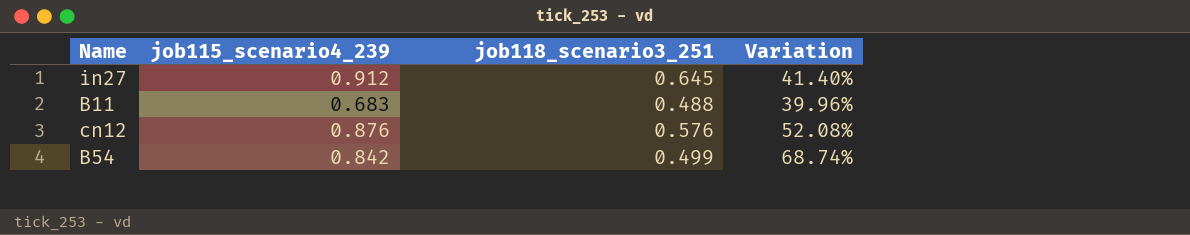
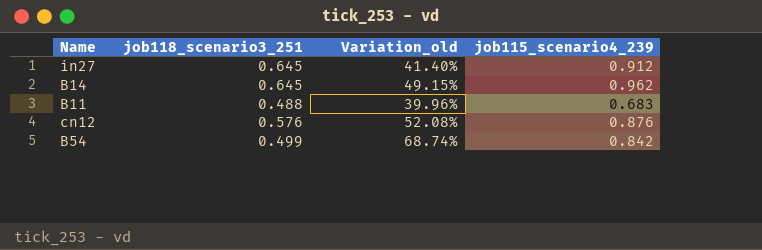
column name: Variation -> Variation_old
column job115_scenario4_239 | position: 2 -> 4
row B14: none -> 0.645 | 49.15% | 0.962

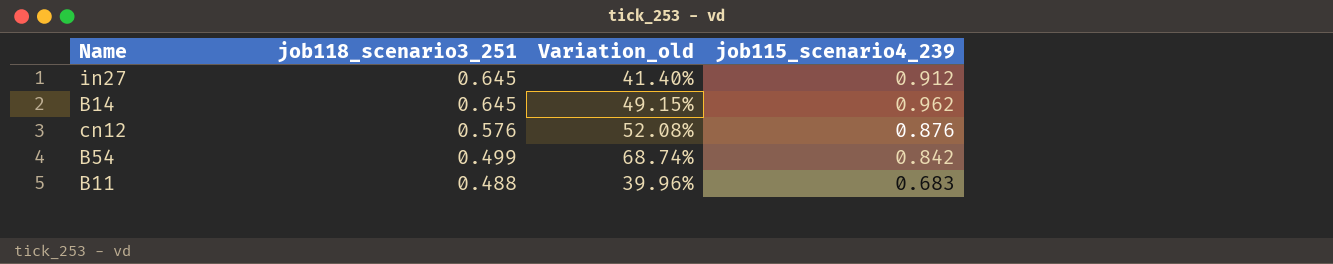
row order: none -> job118_scenario3_251 descending

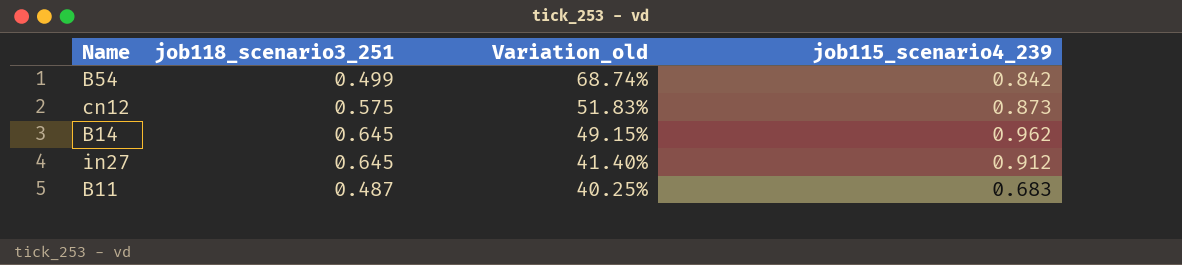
row order: job118_scenario3_251 descending -> Variation_old descending
cn12 | job118_scenario3_251: 0.576 -> 0.575
cn12 | Variation_old: 52.08% -> 51.83%
cn12 | job115_scenario4_239: 0.876 -> 0.873
B11 | job118_scenario3_251: 0.488 -> 0.487
B11 | Variation_old: 39.96% -> 40.25%

